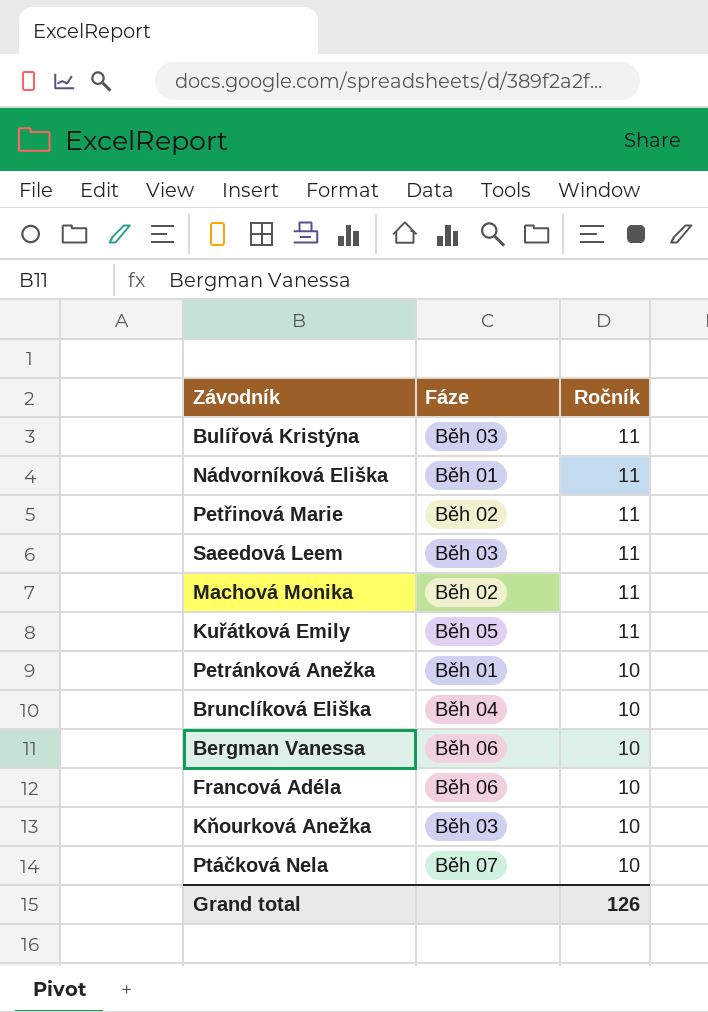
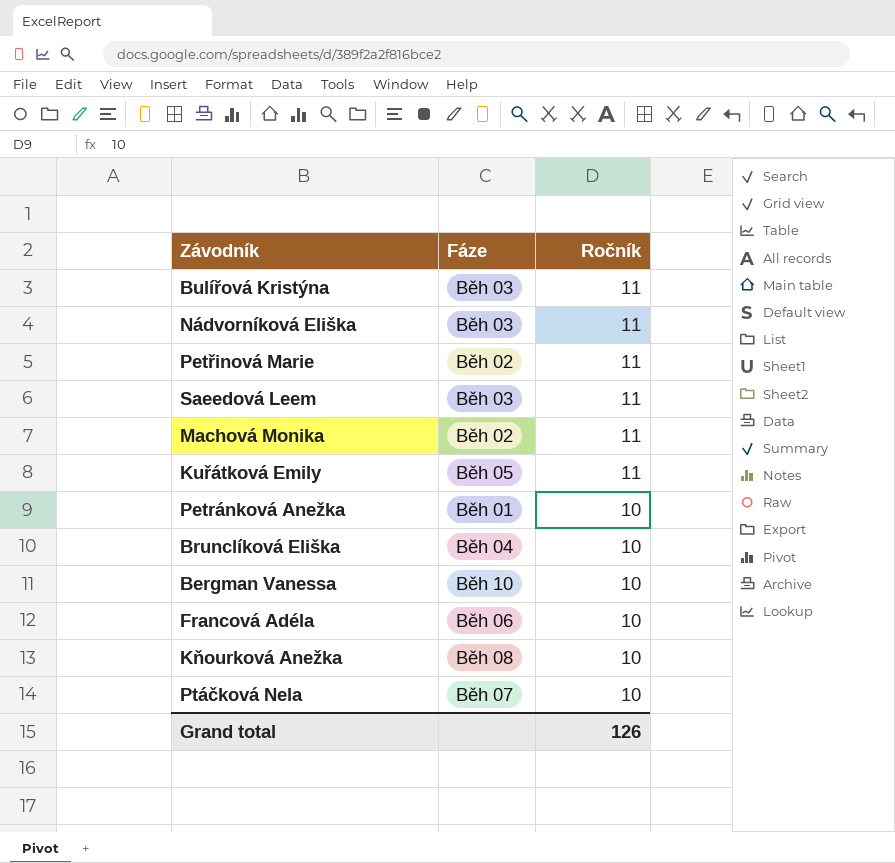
Nádvorníková Eliška | Fáze: Běh 01 -> Běh 03
Bergman Vanessa | Fáze: Běh 06 -> Běh 10
Kňourková Anežka | Fáze: Běh 03 -> Běh 08

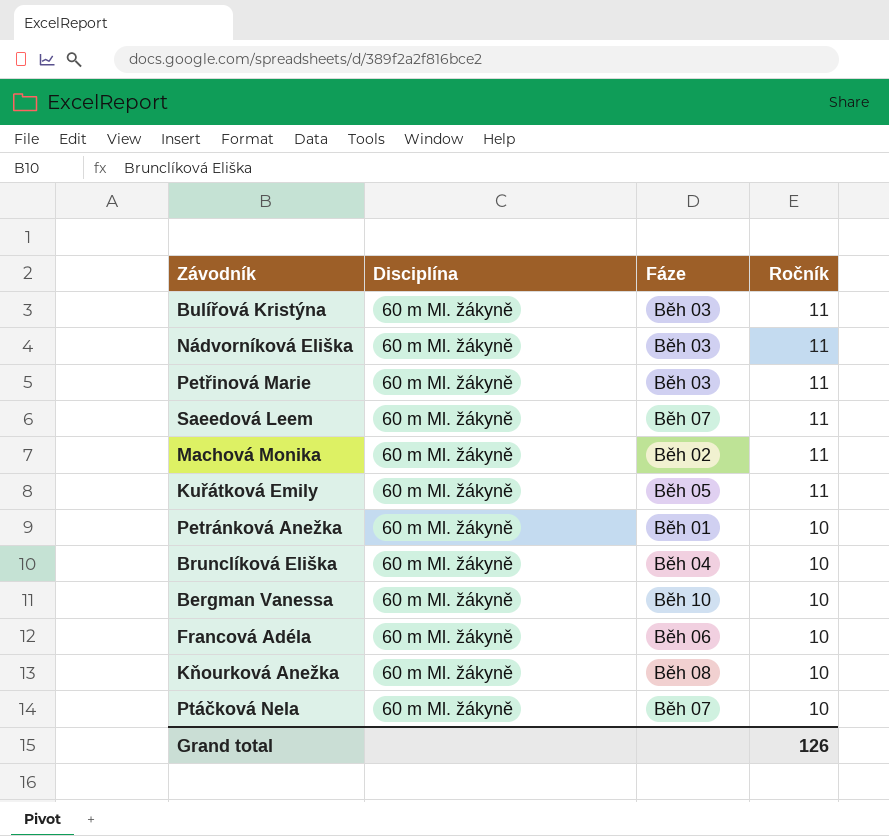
column Disciplína | position: none -> 2
Petřinová Marie | Fáze: Běh 02 -> Běh 03
Saeedová Leem | Fáze: Běh 03 -> Běh 07

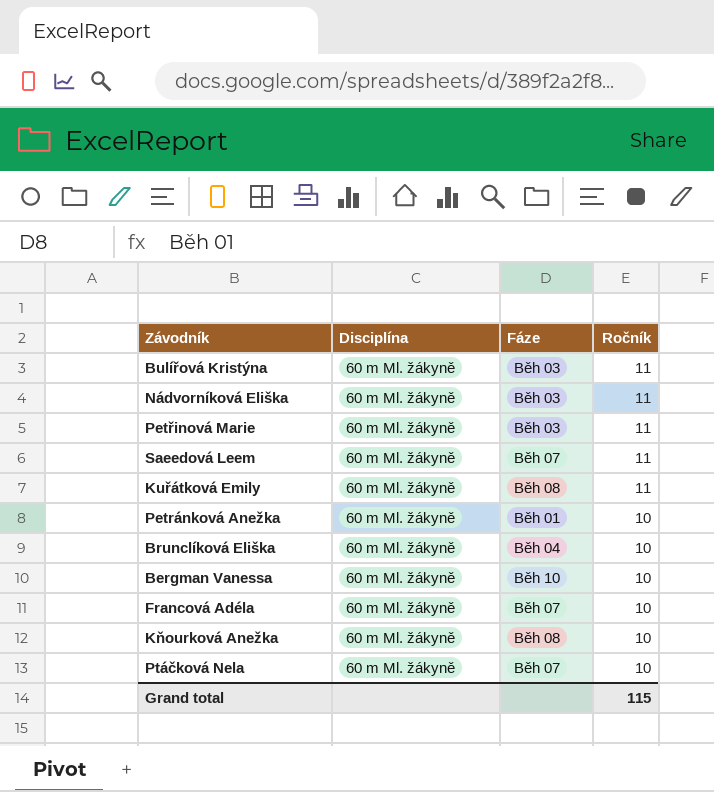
row Machová Monika: 60 m Ml. žákyně | Běh 02 | 11 -> none
Kuřátková Emily | Fáze: Běh 05 -> Běh 08
Francová Adéla | Fáze: Běh 06 -> Běh 07
Grand total | Ročník: 126 -> 115

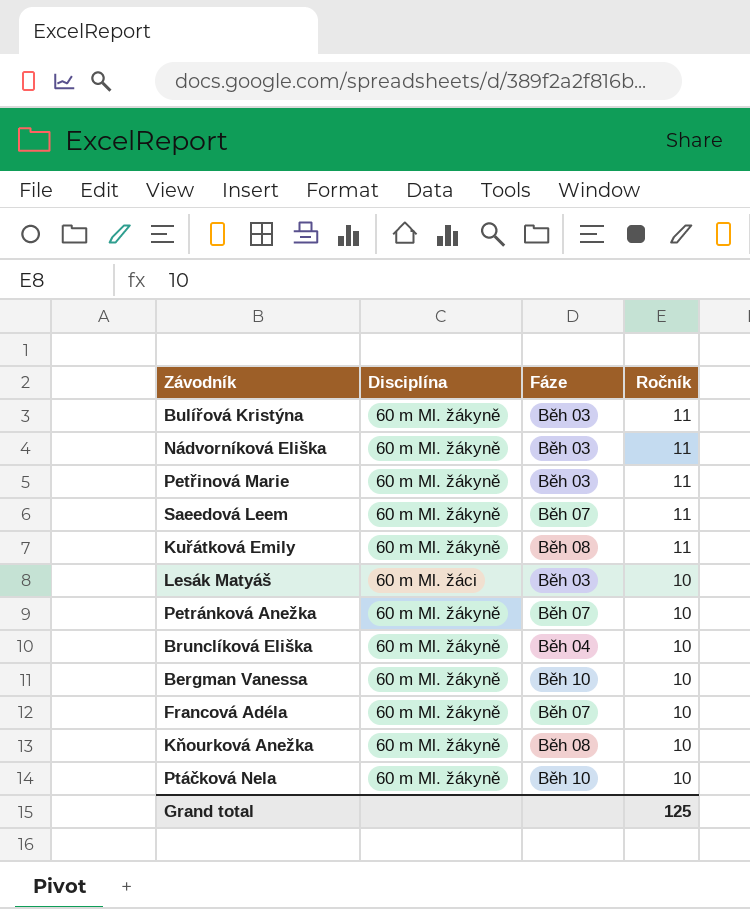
row Lesák Matyáš: none -> 60 m Ml. žáci | Běh 03 | 10
Petránková Anežka | Fáze: Běh 01 -> Běh 07
Ptáčková Nela | Fáze: Běh 07 -> Běh 10
Grand total | Ročník: 115 -> 125

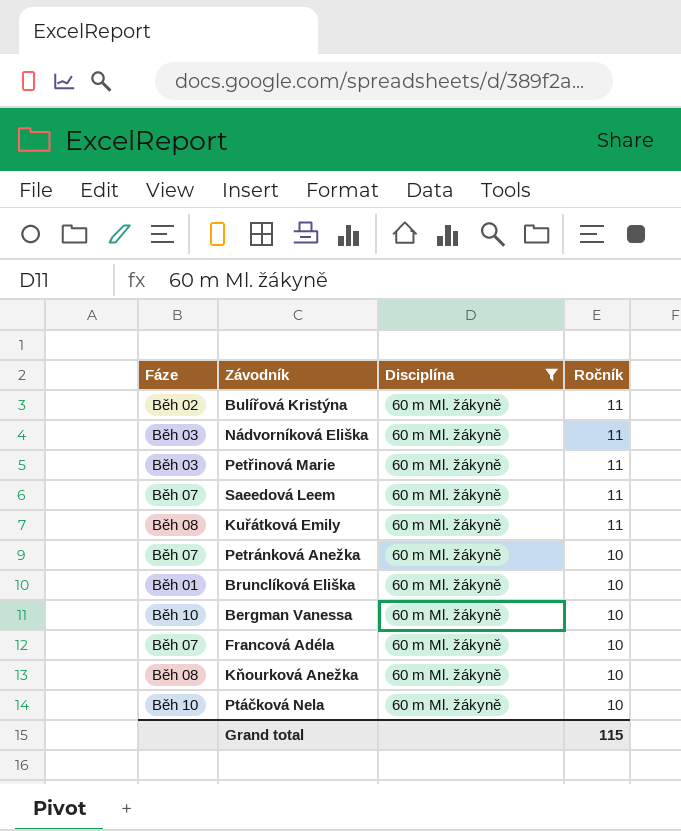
filter: none -> Disciplína = 60 m Ml. žákyně
column Fáze | position: 3 -> 1
Bulířová Kristýna | Fáze: Běh 03 -> Běh 02
Brunclíková Eliška | Fáze: Běh 04 -> Běh 01
Grand total | Ročník: 125 -> 115

